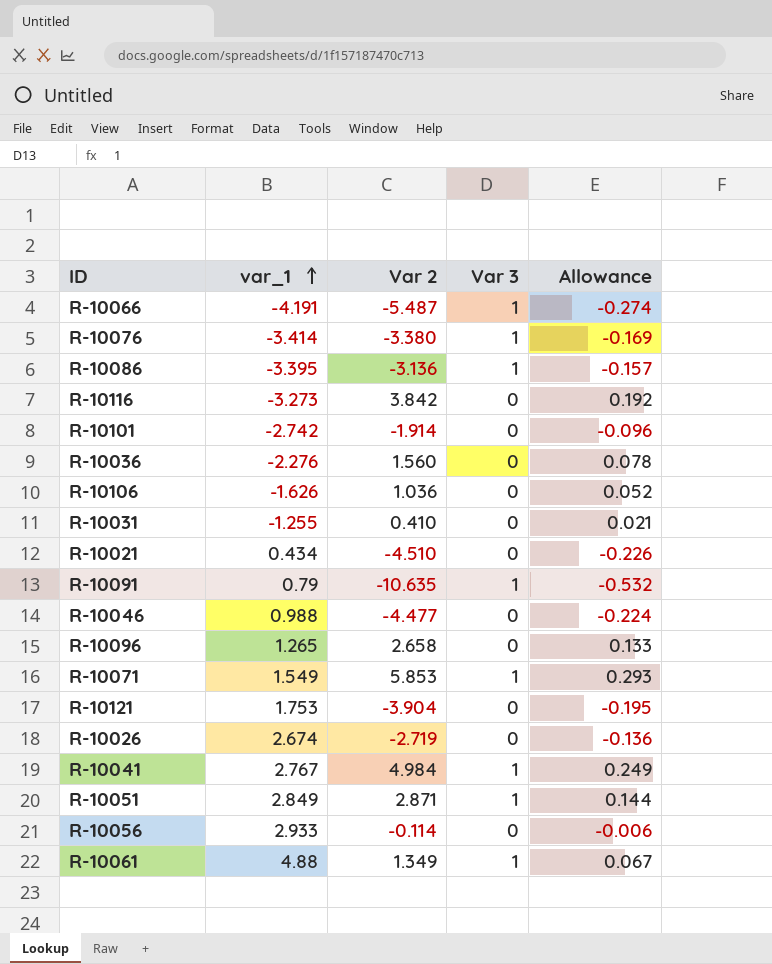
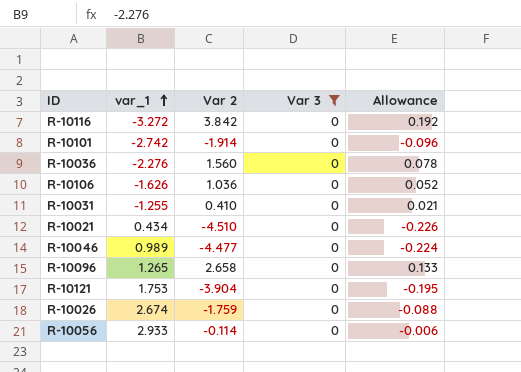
filter: none -> Var 3 = 0
R-10116 | var_1: -3.273 -> -3.272
R-10046 | var_1: 0.988 -> 0.989
R-10026 | Var 2: -2.719 -> -1.759
R-10026 | Allowance: -0.136 -> -0.088

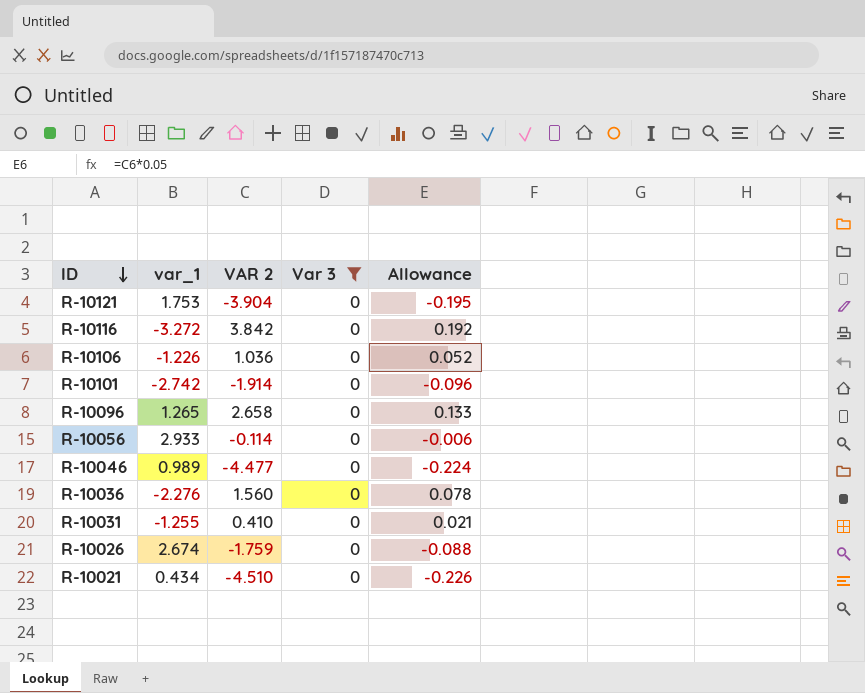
row order: var_1 ascending -> ID descending
column name: Var 2 -> VAR 2
R-10106 | var_1: -1.626 -> -1.226

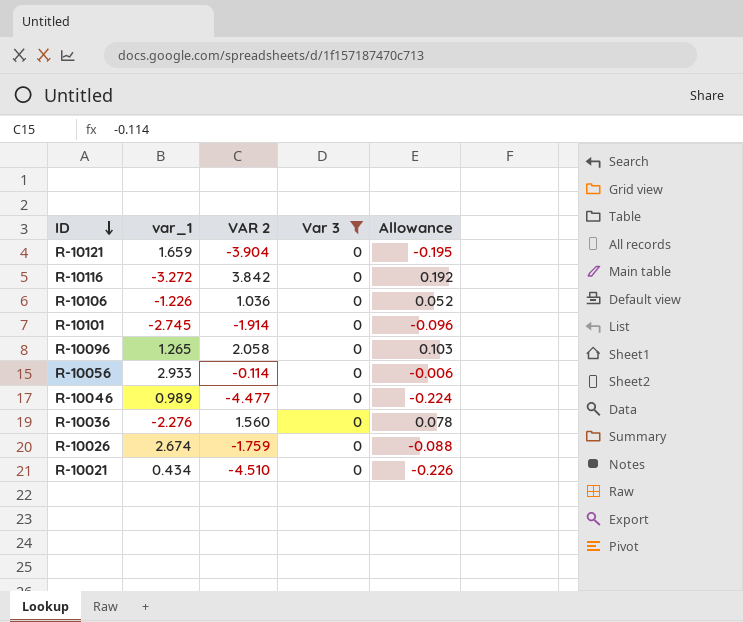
row R-10031: -1.255 | 0.410 | 0 | 0.021 -> none
R-10121 | var_1: 1.753 -> 1.659
R-10101 | var_1: -2.742 -> -2.745
R-10096 | VAR 2: 2.658 -> 2.058
R-10096 | Allowance: 0.133 -> 0.103

